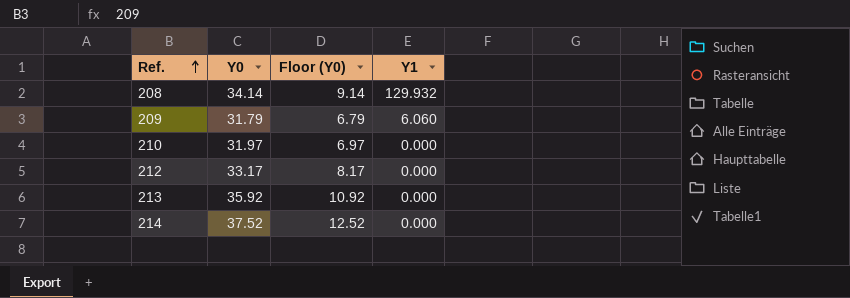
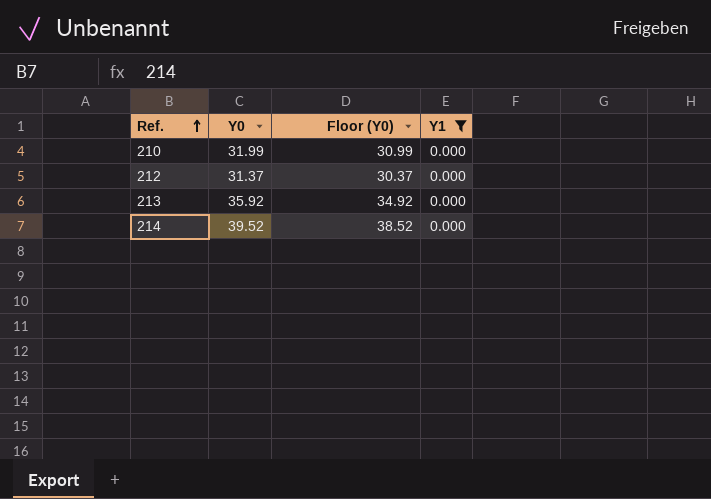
filter: none -> Y1 = 0.000
column Floor (Y0) | formula: [Y0] - 25 -> [Y0] - 1
210 | Y0: 31.97 -> 31.99
212 | Y0: 33.17 -> 31.37
214 | Y0: 37.52 -> 39.52

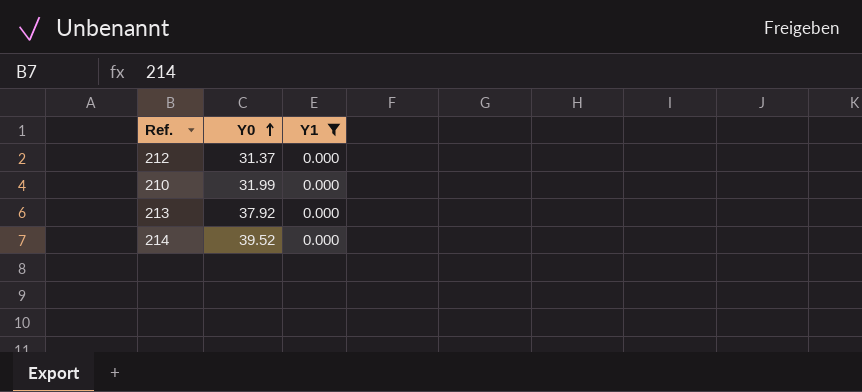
row order: Ref. ascending -> Y0 ascending
column Floor (Y0) | formula: [Y0] - 1 -> none
213 | Y0: 35.92 -> 37.92

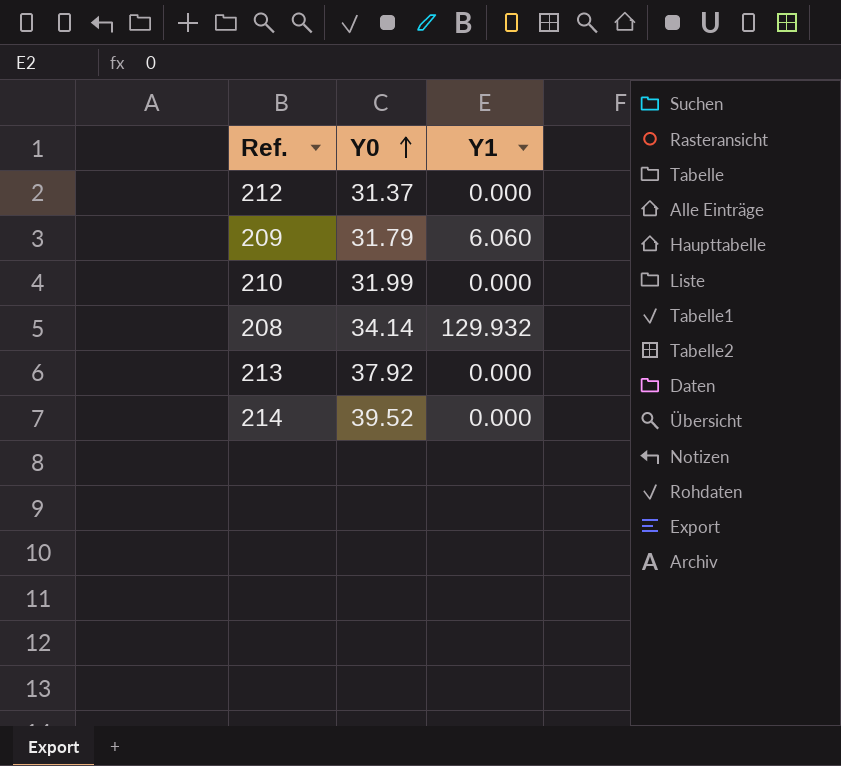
filter: Y1 = 0.000 -> none

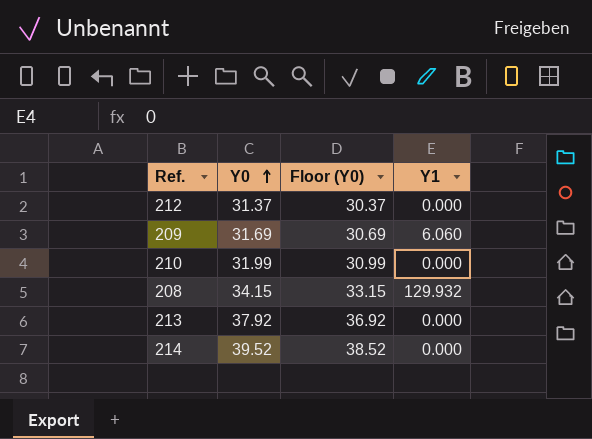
column Floor (Y0) | formula: none -> [Y0] - 1
209 | Y0: 31.79 -> 31.69
208 | Y0: 34.14 -> 34.15

